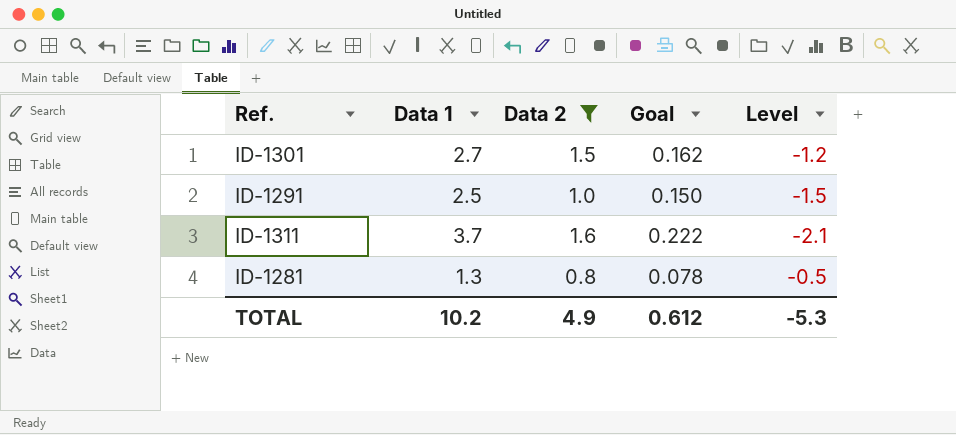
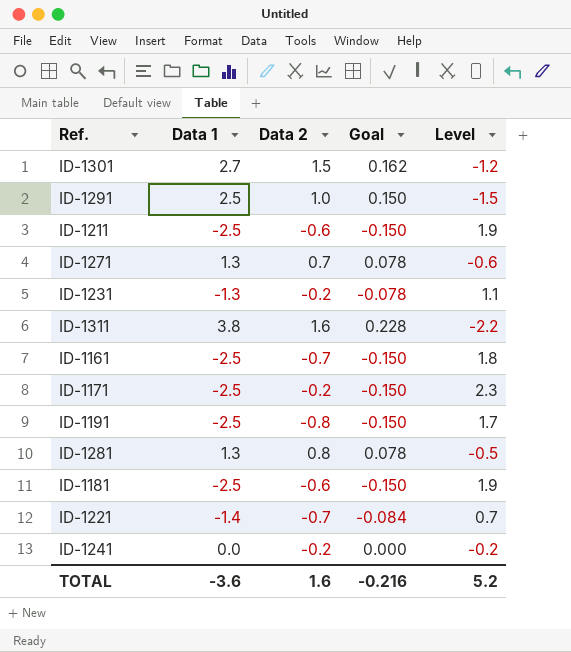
filter: Data 2 >= 0.8 -> none
ID-1311 | Data 1: 3.7 -> 3.8
ID-1311 | Goal: 0.222 -> 0.228
ID-1311 | Level: -2.1 -> -2.2
TOTAL | Data 1: 10.2 -> -3.6
TOTAL | Data 2: 4.9 -> 1.6
TOTAL | Goal: 0.612 -> -0.216
TOTAL | Level: -5.3 -> 5.2

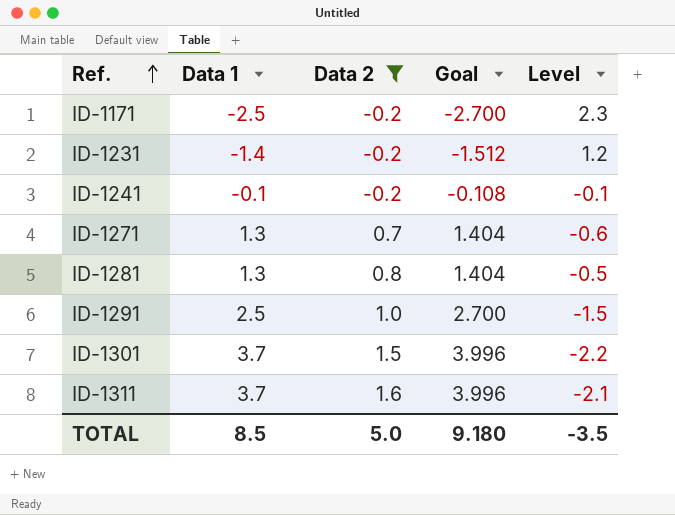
filter: none -> Data 2 >= -0.2
row order: none -> Ref. ascending
column Goal | formula: [Data 1] * 0.06 -> [Data 1] * 1.08
ID-1231 | Data 1: -1.3 -> -1.4
ID-1231 | Level: 1.1 -> 1.2
ID-1241 | Data 1: 0.0 -> -0.1
ID-1241 | Level: -0.2 -> -0.1
ID-1301 | Data 1: 2.7 -> 3.7
ID-1301 | Level: -1.2 -> -2.2
ID-1311 | Data 1: 3.8 -> 3.7
ID-1311 | Level: -2.2 -> -2.1
TOTAL | Data 1: -3.6 -> 8.5
TOTAL | Data 2: 1.6 -> 5.0
TOTAL | Goal: -0.216 -> 9.180
TOTAL | Level: 5.2 -> -3.5

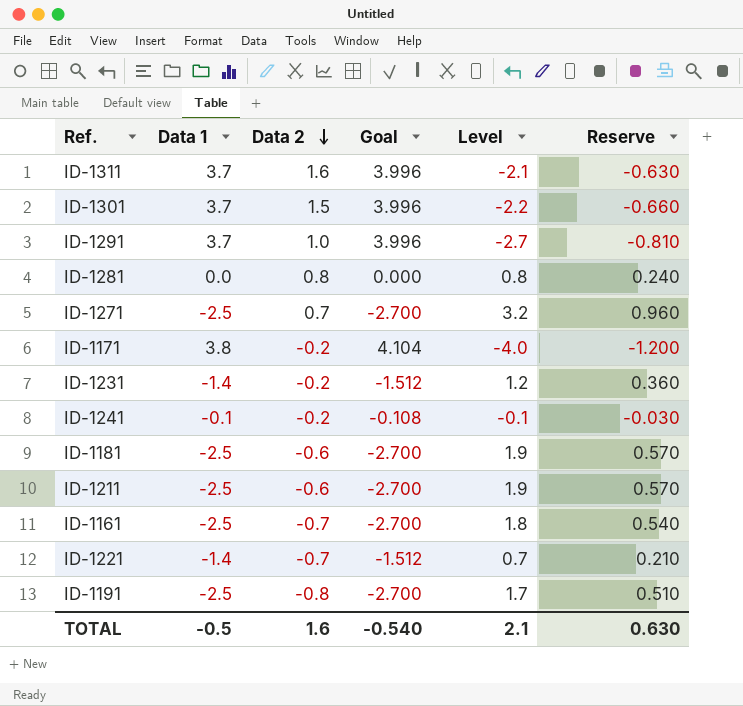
filter: Data 2 >= -0.2 -> none
row order: Ref. ascending -> Data 2 descending
column Reserve | formula: none -> [Level] * 0.3
ID-1291 | Data 1: 2.5 -> 3.7
ID-1291 | Goal: 2.700 -> 3.996
ID-1291 | Level: -1.5 -> -2.7
ID-1281 | Data 1: 1.3 -> 0.0
ID-1281 | Goal: 1.404 -> 0.000
ID-1281 | Level: -0.5 -> 0.8
ID-1271 | Data 1: 1.3 -> -2.5
ID-1271 | Goal: 1.404 -> -2.700
ID-1271 | Level: -0.6 -> 3.2
ID-1171 | Data 1: -2.5 -> 3.8
ID-1171 | Goal: -2.700 -> 4.104
ID-1171 | Level: 2.3 -> -4.0
TOTAL | Data 1: 8.5 -> -0.5
TOTAL | Data 2: 5.0 -> 1.6
TOTAL | Goal: 9.180 -> -0.540
TOTAL | Level: -3.5 -> 2.1

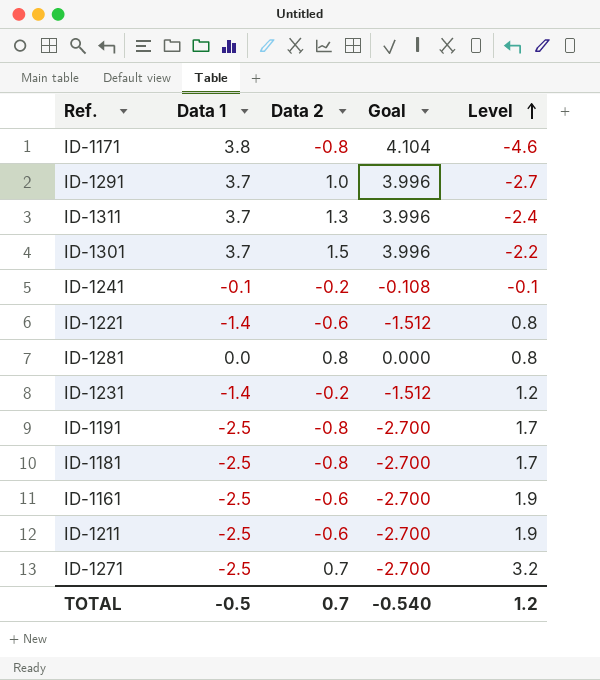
row order: Data 2 descending -> Level ascending
column Reserve | formula: [Level] * 0.3 -> none
ID-1171 | Data 2: -0.2 -> -0.8
ID-1171 | Level: -4.0 -> -4.6
ID-1311 | Data 2: 1.6 -> 1.3
ID-1311 | Level: -2.1 -> -2.4
ID-1221 | Data 2: -0.7 -> -0.6
ID-1221 | Level: 0.7 -> 0.8
ID-1181 | Data 2: -0.6 -> -0.8
ID-1181 | Level: 1.9 -> 1.7
ID-1161 | Data 2: -0.7 -> -0.6
ID-1161 | Level: 1.8 -> 1.9
TOTAL | Data 2: 1.6 -> 0.7
TOTAL | Level: 2.1 -> 1.2

